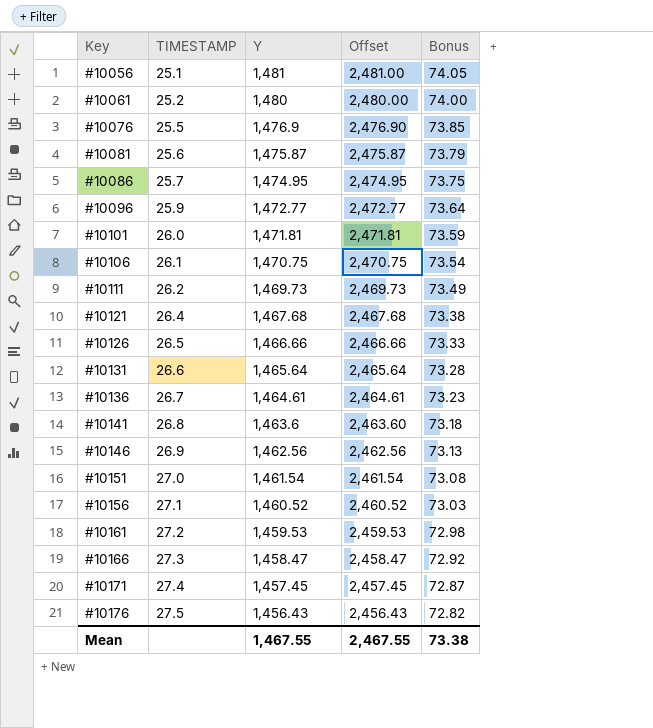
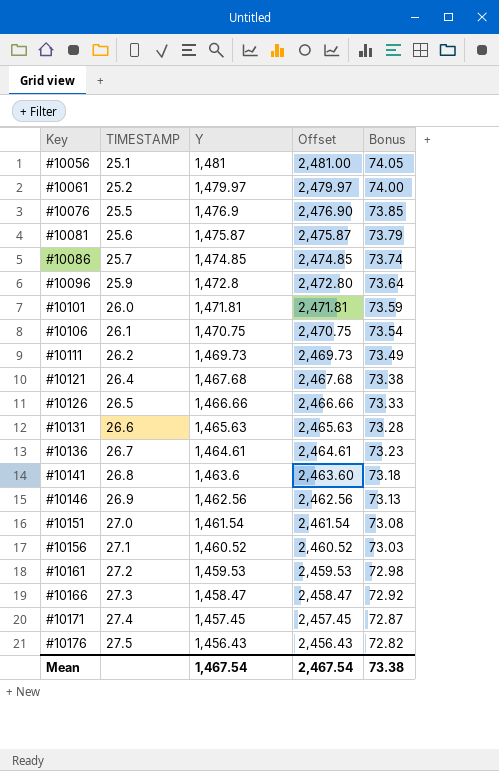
#10061 | Y: 1,480 -> 1,479.97
#10061 | Offset: 2,480.00 -> 2,479.97
#10086 | Y: 1,474.95 -> 1,474.85
#10086 | Offset: 2,474.95 -> 2,474.85
#10086 | Bonus: 73.75 -> 73.74
#10096 | Y: 1,472.77 -> 1,472.8
#10096 | Offset: 2,472.77 -> 2,472.80
#10131 | Y: 1,465.64 -> 1,465.63
#10131 | Offset: 2,465.64 -> 2,465.63
Mean | Y: 1,467.55 -> 1,467.54
Mean | Offset: 2,467.55 -> 2,467.54

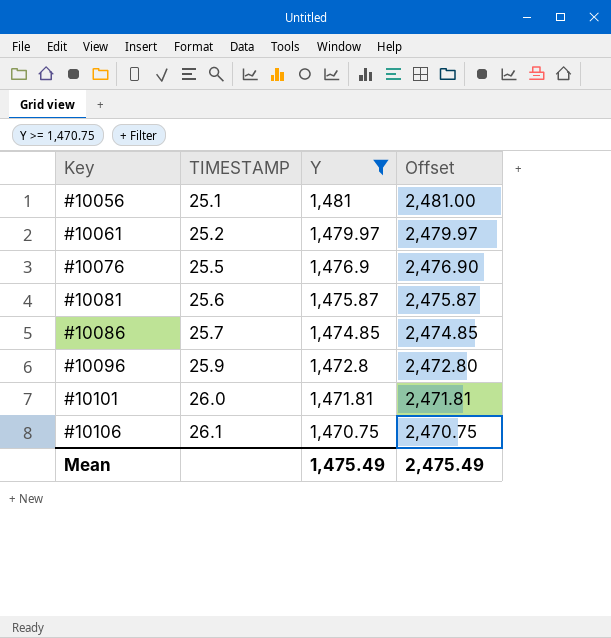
filter: none -> Y >= 1,470.75
column Bonus | formula: [Y] * 0.05 -> none
Mean | Y: 1,467.54 -> 1,475.49
Mean | Offset: 2,467.54 -> 2,475.49

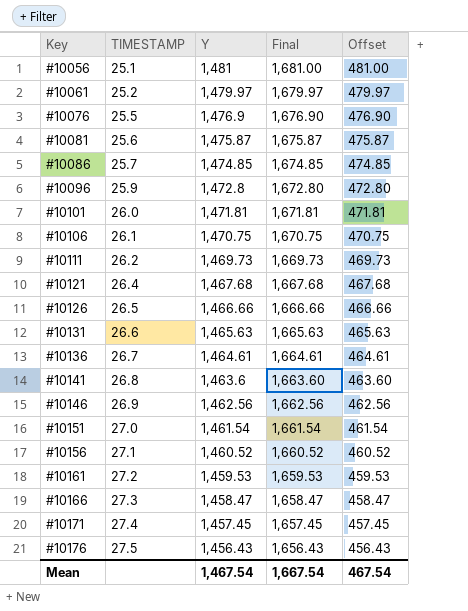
filter: Y >= 1,470.75 -> none
column Final | formula: none -> [Y] + 200
column Offset | formula: [Y] + 1000 -> [Y] - 1000
Mean | Y: 1,475.49 -> 1,467.54
Mean | Offset: 2,475.49 -> 467.54

